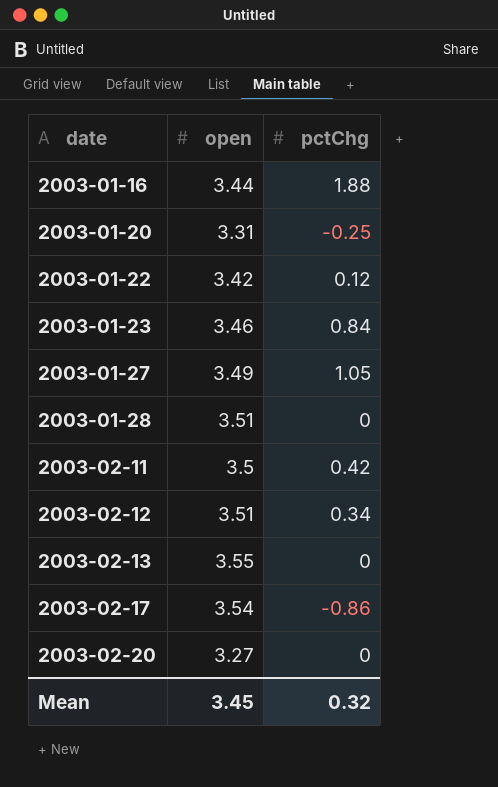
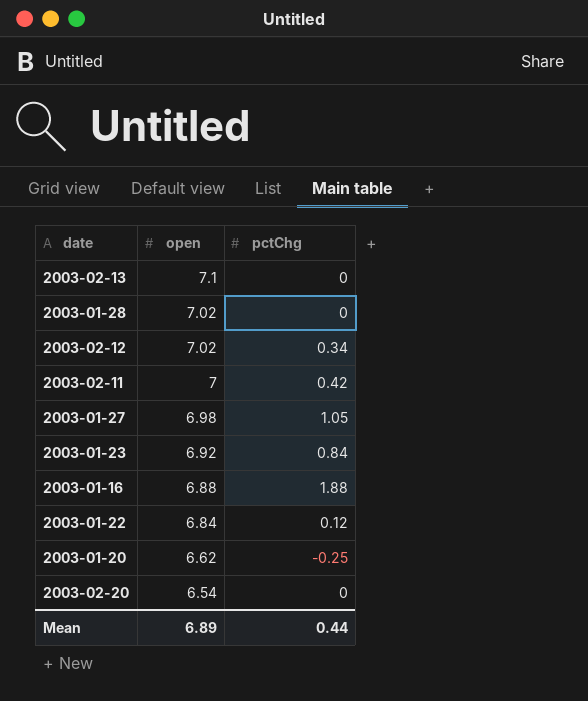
row order: date ascending -> open descending
row 2003-02-17: 3.54 | -0.86 -> none
2003-02-13 | open: 3.55 -> 7.1
2003-01-28 | open: 3.51 -> 7.02
2003-02-12 | open: 3.51 -> 7.02
2003-02-11 | open: 3.5 -> 7
2003-01-27 | open: 3.49 -> 6.98
2003-01-23 | open: 3.46 -> 6.92
2003-01-16 | open: 3.44 -> 6.88
2003-01-22 | open: 3.42 -> 6.84
2003-01-20 | open: 3.31 -> 6.62
2003-02-20 | open: 3.27 -> 6.54
Mean | open: 3.45 -> 6.89
Mean | pctChg: 0.32 -> 0.44

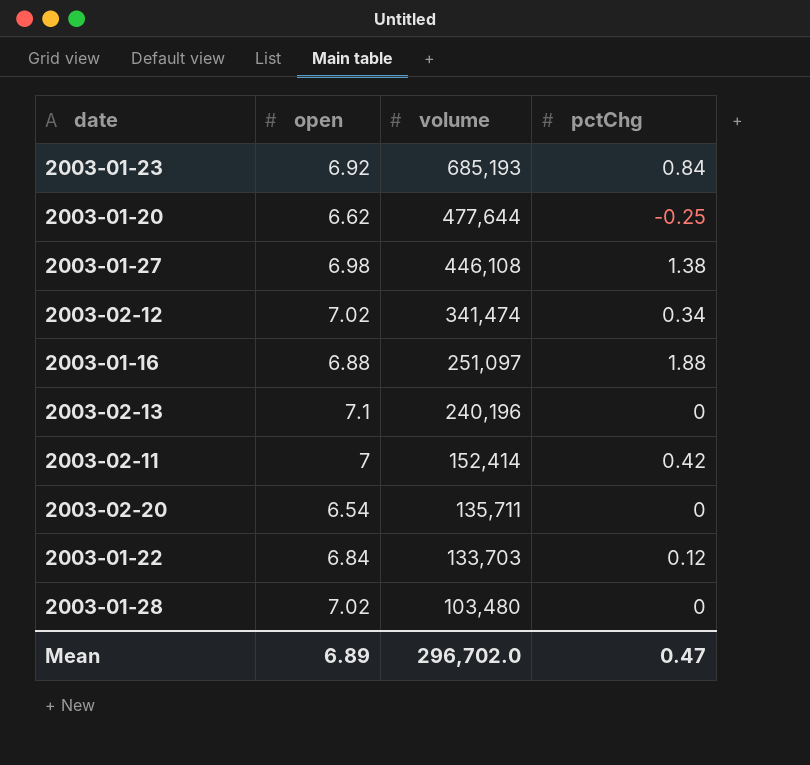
row order: open descending -> volume descending
column volume | position: none -> 3
2003-01-27 | pctChg: 1.05 -> 1.38
Mean | pctChg: 0.44 -> 0.47

